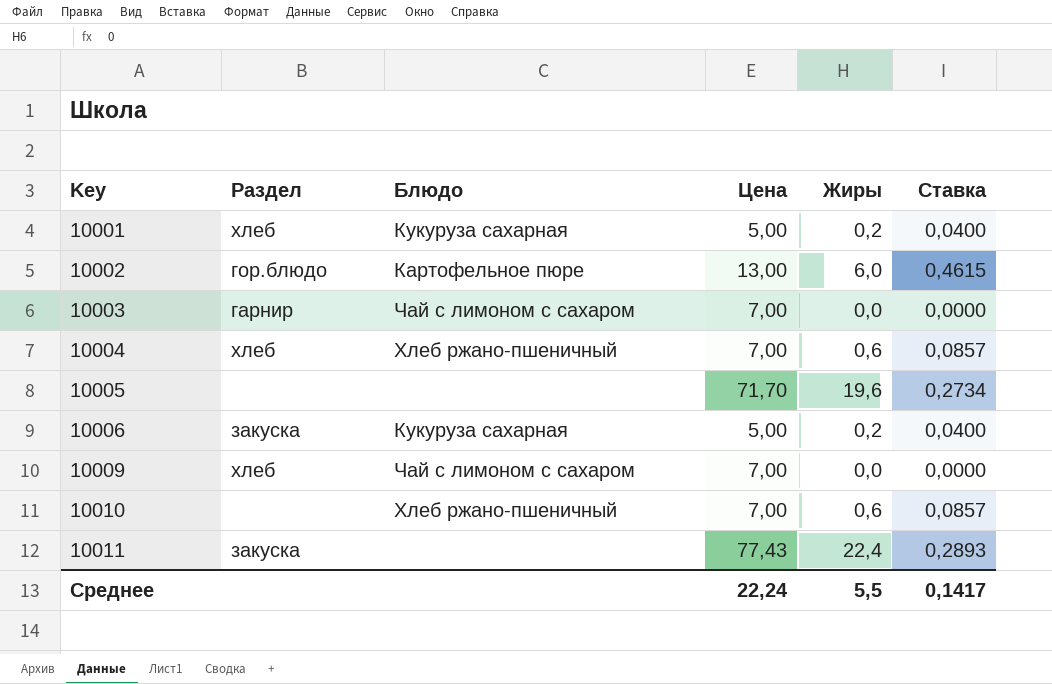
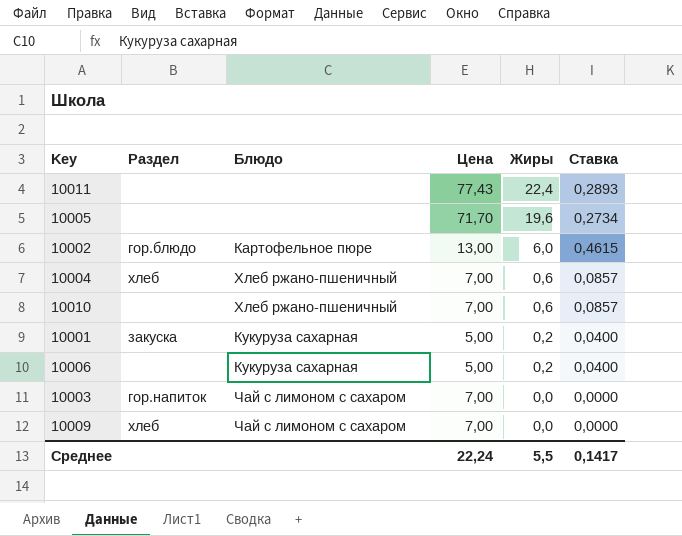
row order: Key ascending -> Жиры descending
10011 | Раздел: закуска -> none
10001 | Раздел: хлеб -> закуска
10006 | Раздел: закуска -> none
10003 | Раздел: гарнир -> гор.напиток

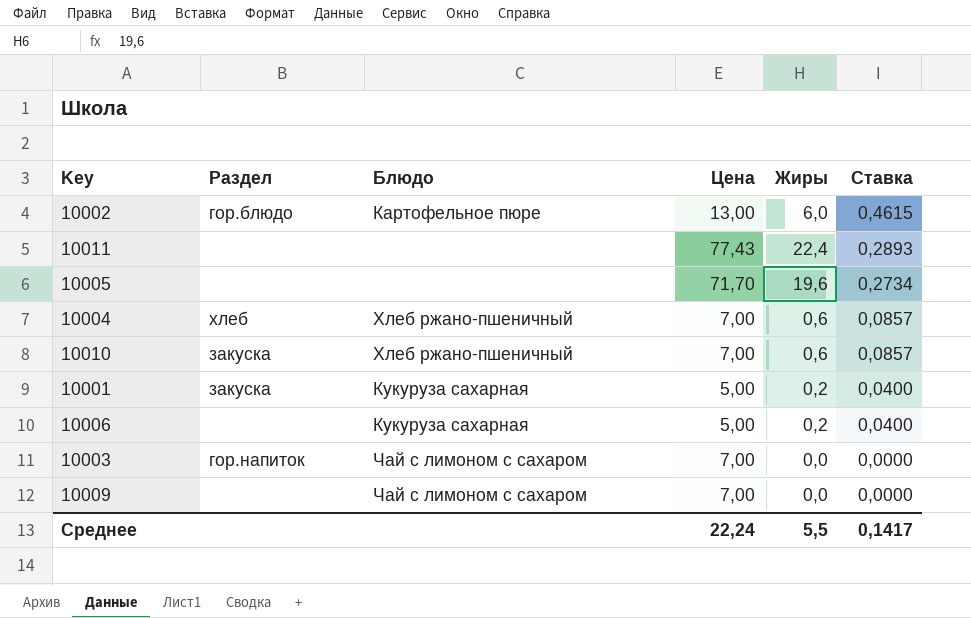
row order: Жиры descending -> Ставка descending
10010 | Раздел: none -> закуска
10009 | Раздел: хлеб -> none

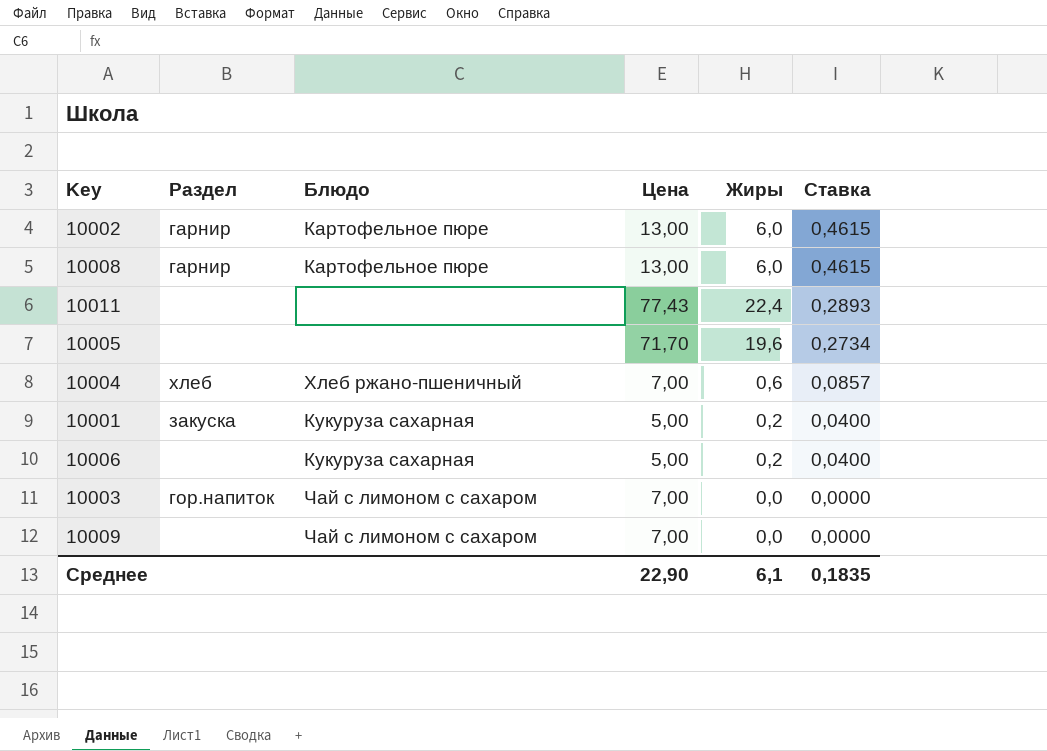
row 10010: закуска | Хлеб ржано-пшеничный | 7,00 | 0,6 | 0,0857 -> none
10002 | Раздел: гор.блюдо -> гарнир
row 10008: none -> гарнир | Картофельное пюре | 13,00 | 6,0 | 0,4615
Среднее | Цена: 22,24 -> 22,90
Среднее | Жиры: 5,5 -> 6,1
Среднее | Ставка: 0,1417 -> 0,1835

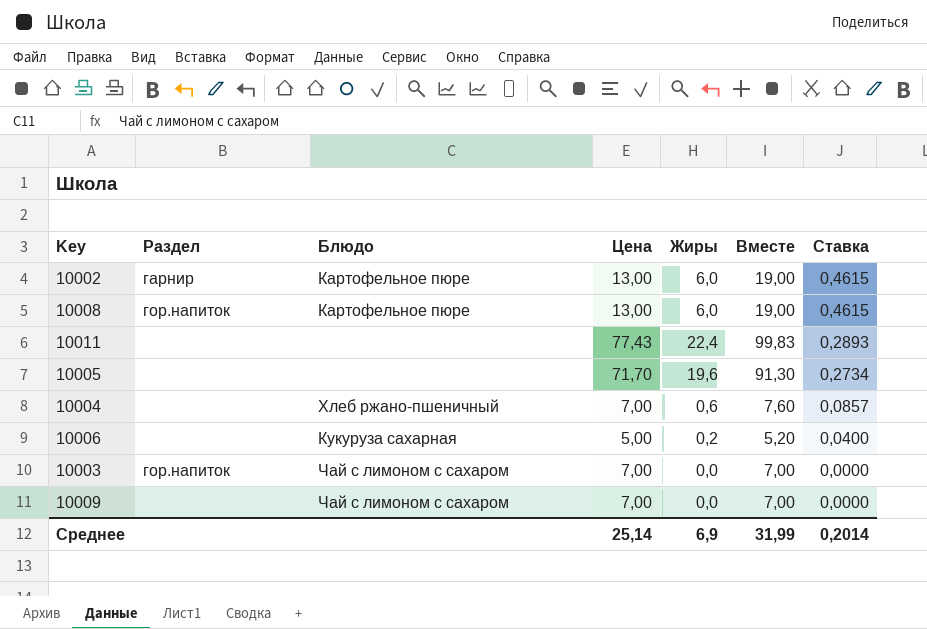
column Вместе | formula: none -> [Цена] + [Жиры]
row 10001: закуска | Кукуруза сахарная | 5,00 | 0,2 | 0,0400 -> none
10008 | Раздел: гарнир -> гор.напиток
10004 | Раздел: хлеб -> none
Среднее | Цена: 22,90 -> 25,14
Среднее | Жиры: 6,1 -> 6,9
Среднее | Ставка: 0,1835 -> 0,2014

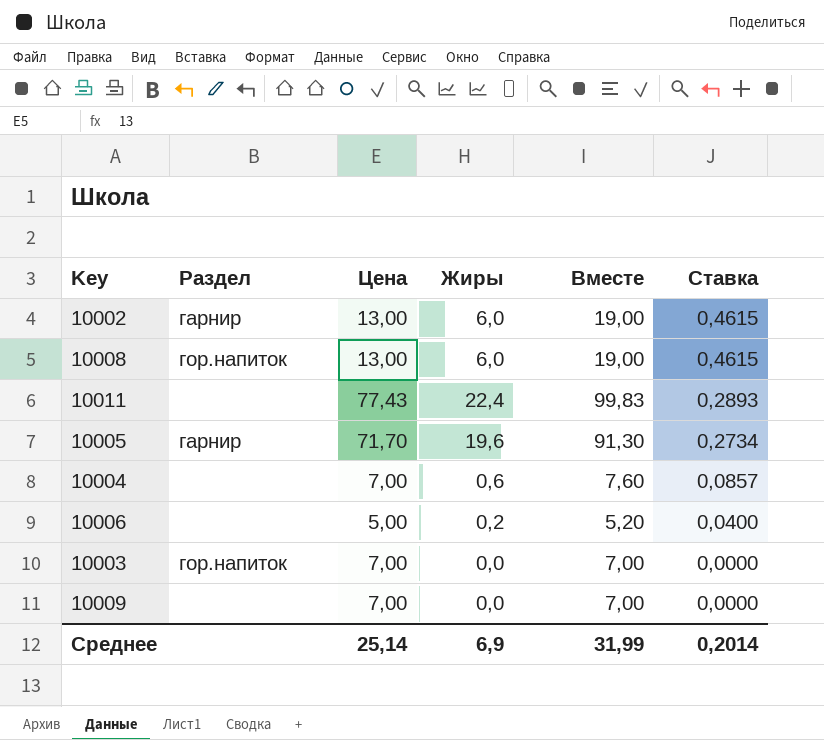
column Блюдо | position: 3 -> none
10005 | Раздел: none -> гарнир

